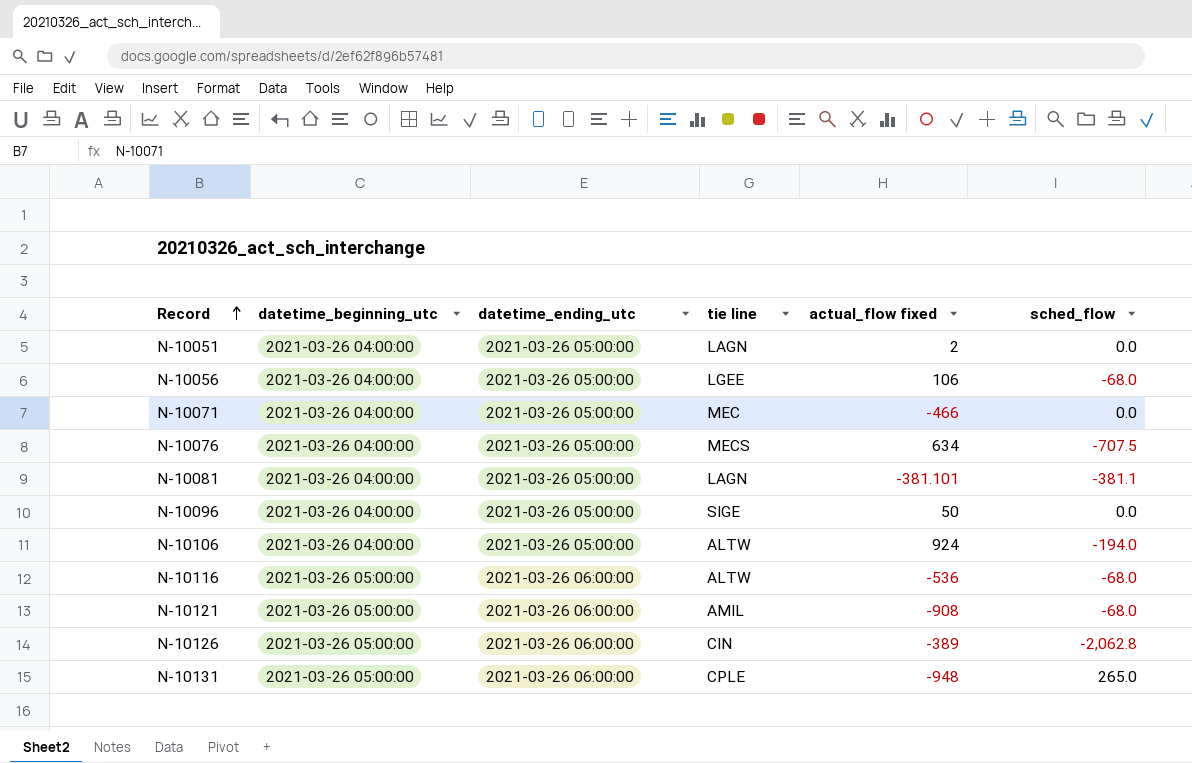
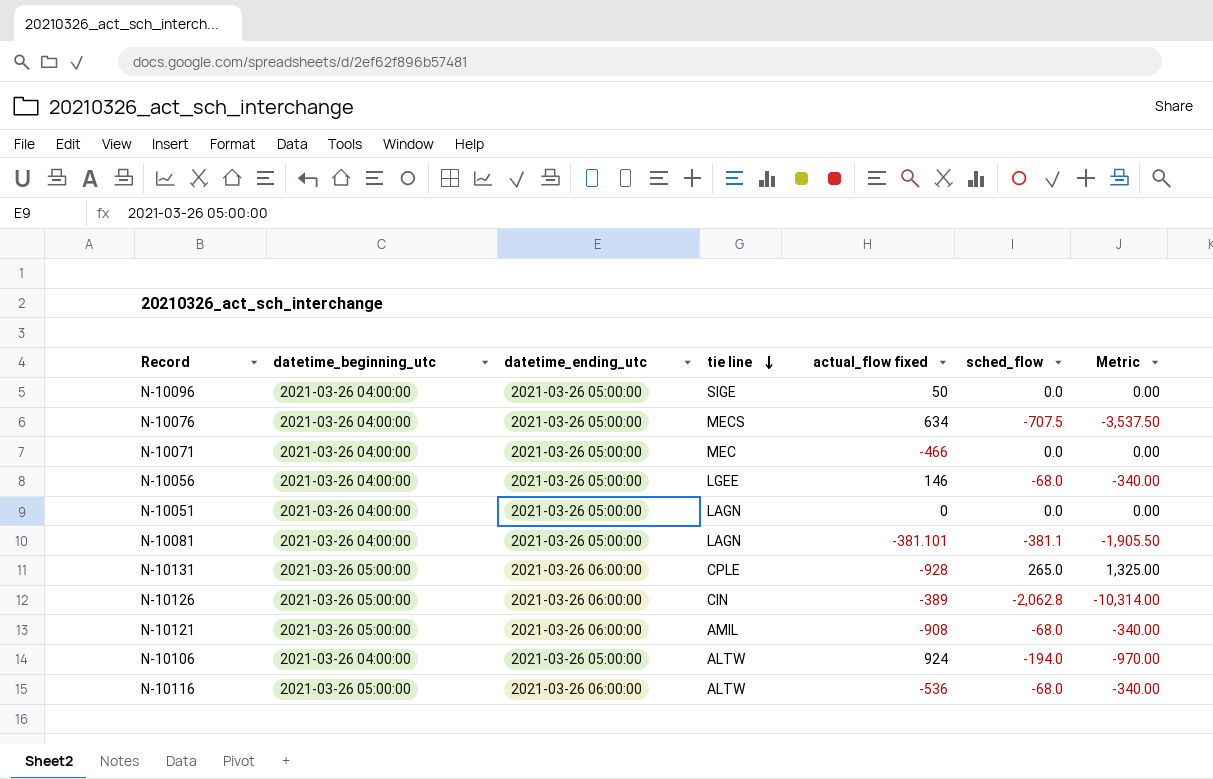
row order: Record ascending -> tie line descending
column Metric | formula: none -> [sched_flow] * 5
N-10056 | actual_flow fixed: 106 -> 146
N-10051 | actual_flow fixed: 2 -> 0
N-10131 | actual_flow fixed: -948 -> -928

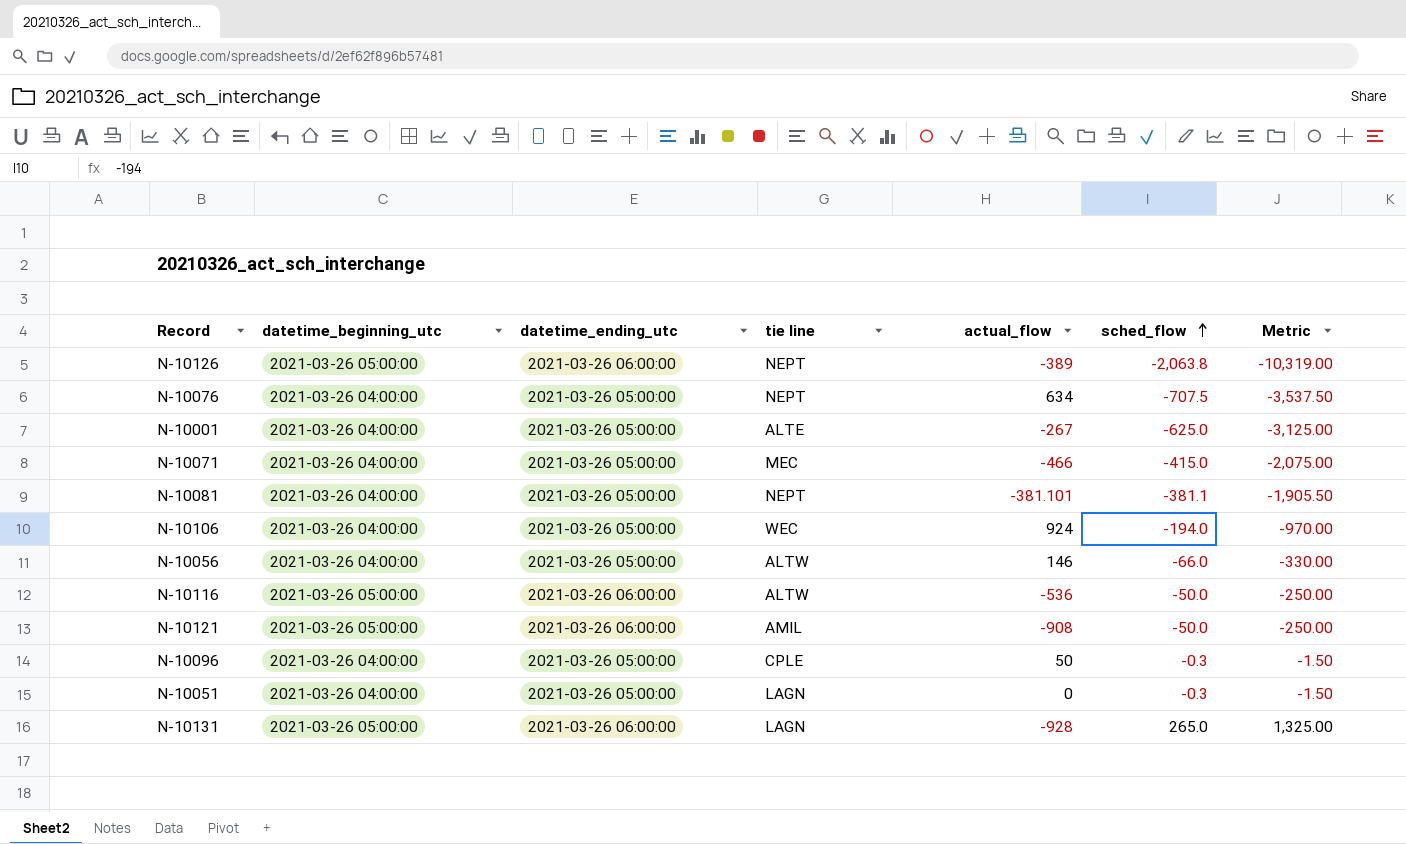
row order: tie line descending -> sched_flow ascending
column name: actual_flow fixed -> actual_flow
N-10126 | tie line: CIN -> NEPT
N-10126 | sched_flow: -2,062.8 -> -2,063.8
N-10126 | Metric: -10,314.00 -> -10,319.00
N-10076 | tie line: MECS -> NEPT
row N-10001: none -> 2021-03-26 04:00:00 | 2021-03-26 05:00:00 | ALTE | -267 | -625.0 | -3,125.00
N-10071 | sched_flow: 0.0 -> -415.0
N-10071 | Metric: 0.00 -> -2,075.00
N-10081 | tie line: LAGN -> NEPT
N-10106 | tie line: ALTW -> WEC
N-10056 | tie line: LGEE -> ALTW
N-10056 | sched_flow: -68.0 -> -66.0
N-10056 | Metric: -340.00 -> -330.00
N-10116 | sched_flow: -68.0 -> -50.0
N-10116 | Metric: -340.00 -> -250.00
N-10121 | sched_flow: -68.0 -> -50.0
N-10121 | Metric: -340.00 -> -250.00
N-10096 | tie line: SIGE -> CPLE
N-10096 | sched_flow: 0.0 -> -0.3
N-10096 | Metric: 0.00 -> -1.50
N-10051 | sched_flow: 0.0 -> -0.3
N-10051 | Metric: 0.00 -> -1.50
N-10131 | tie line: CPLE -> LAGN

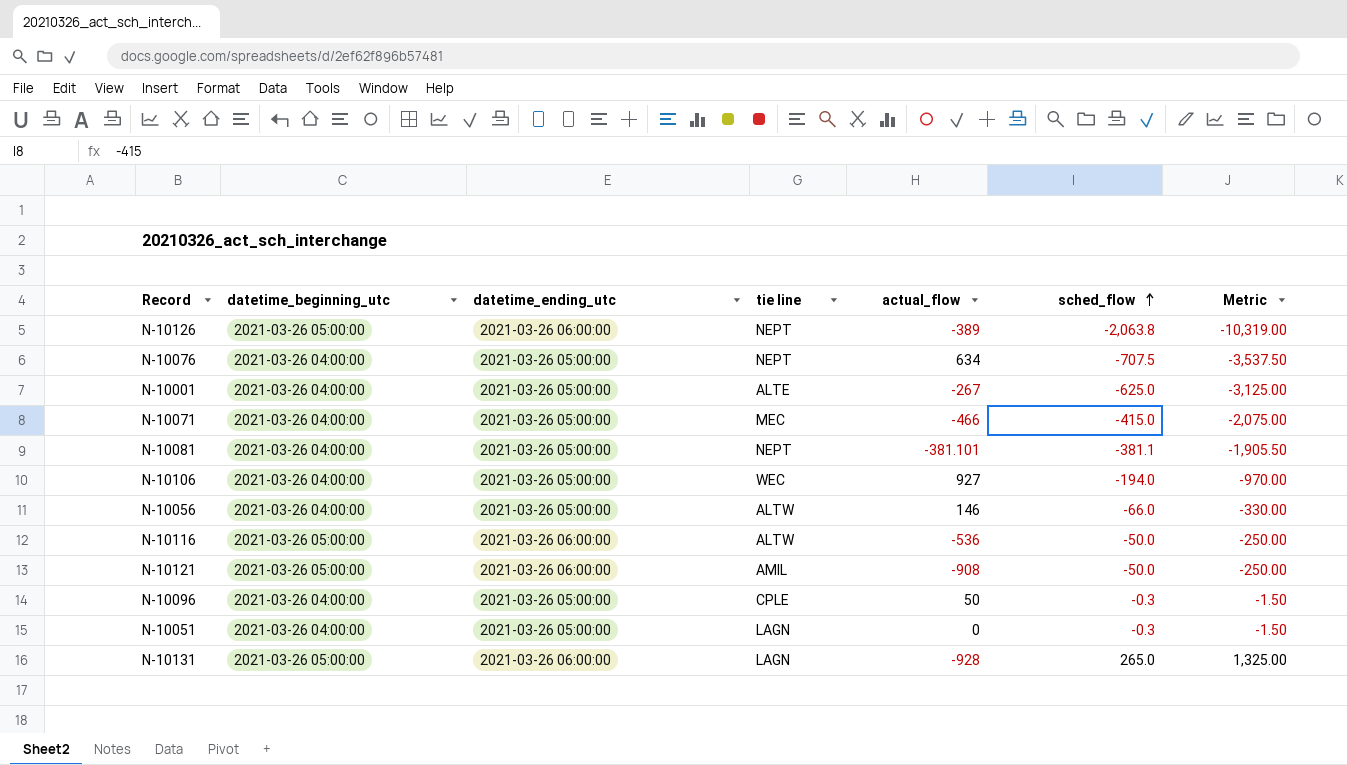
N-10106 | actual_flow: 924 -> 927

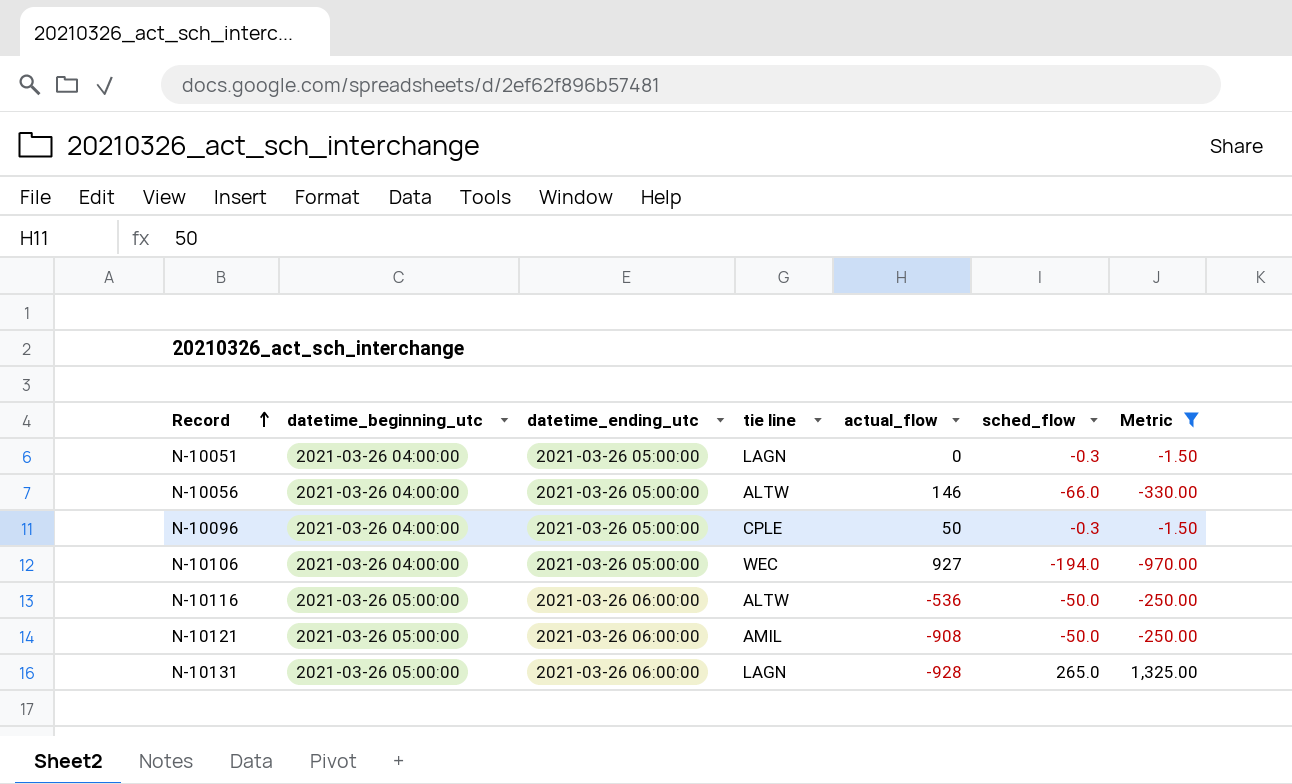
filter: none -> Metric >= -970.00
row order: sched_flow ascending -> Record ascending

